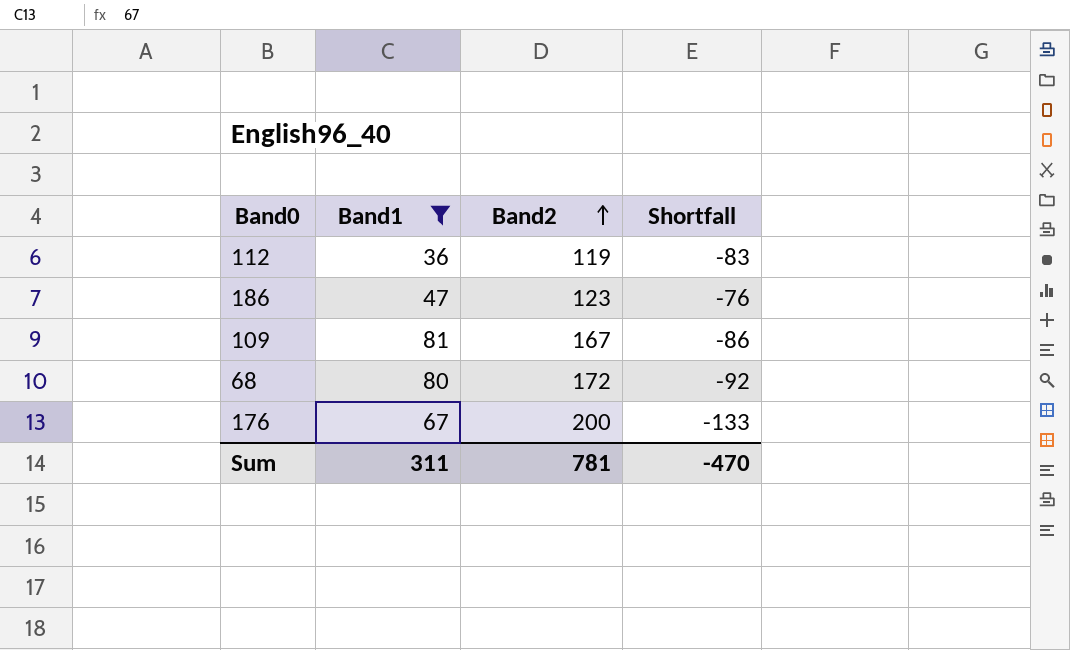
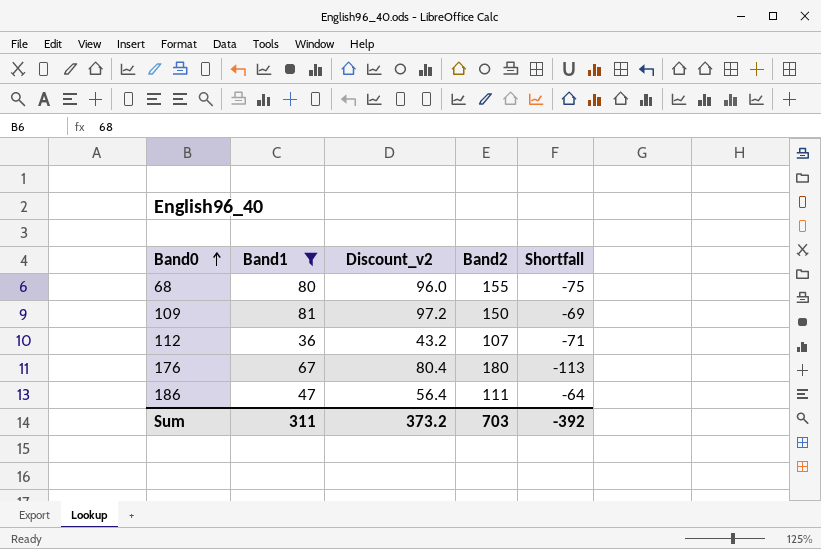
row order: Band2 ascending -> Band0 ascending
column Discount_v2 | formula: none -> [Band1] * 1.2
68 | Band2: 172 -> 155
68 | Shortfall: -92 -> -75
109 | Band2: 167 -> 150
109 | Shortfall: -86 -> -69
112 | Band2: 119 -> 107
112 | Shortfall: -83 -> -71
176 | Band2: 200 -> 180
176 | Shortfall: -133 -> -113
186 | Band2: 123 -> 111
186 | Shortfall: -76 -> -64
Sum | Band2: 781 -> 703
Sum | Shortfall: -470 -> -392

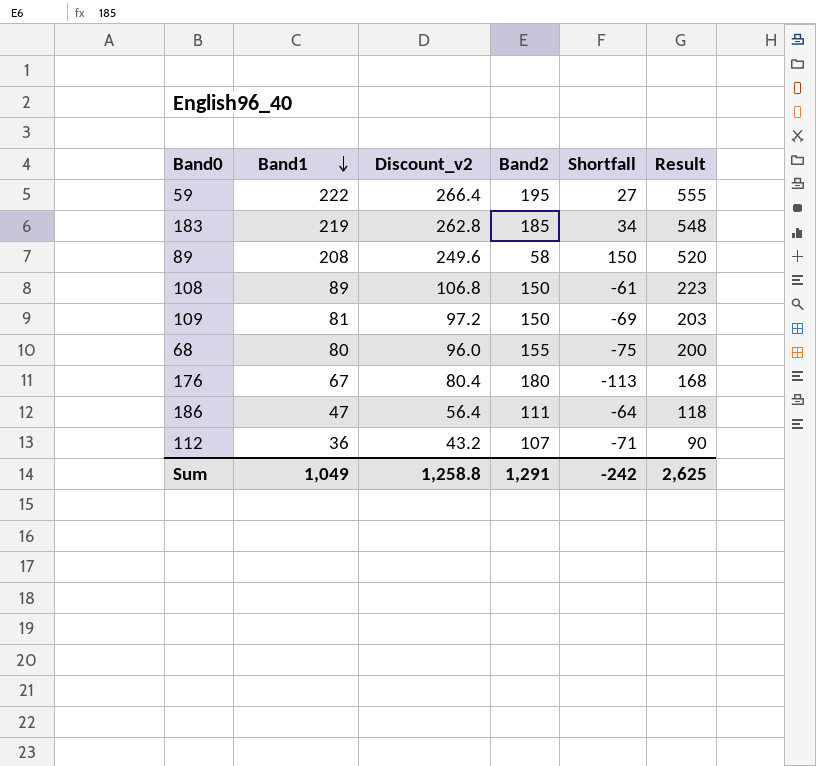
filter: Band1 <= 81 -> none
row order: Band0 ascending -> Band1 descending
column Result | formula: none -> [Band1] * 2.5
Sum | Band1: 311 -> 1,049
Sum | Discount_v2: 373.2 -> 1,258.8
Sum | Band2: 703 -> 1,291
Sum | Shortfall: -392 -> -242

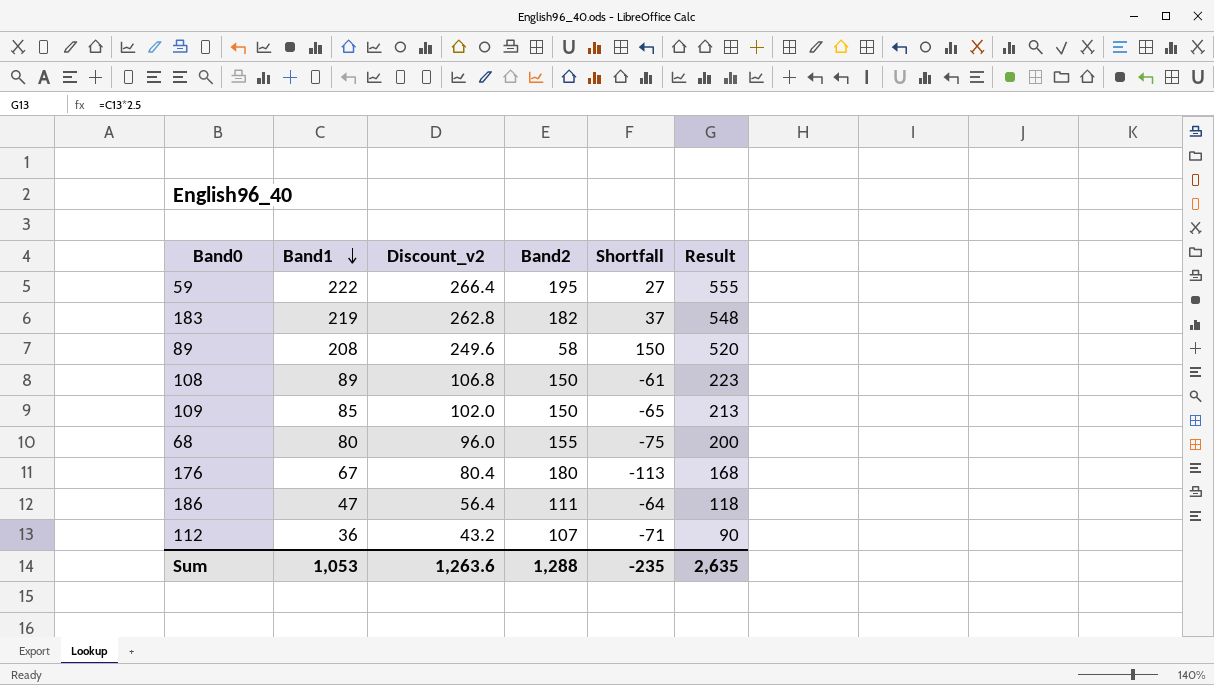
183 | Band2: 185 -> 182
183 | Shortfall: 34 -> 37
109 | Band1: 81 -> 85
109 | Discount_v2: 97.2 -> 102.0
109 | Shortfall: -69 -> -65
109 | Result: 203 -> 213
Sum | Band1: 1,049 -> 1,053
Sum | Discount_v2: 1,258.8 -> 1,263.6
Sum | Band2: 1,291 -> 1,288
Sum | Shortfall: -242 -> -235
Sum | Result: 2,625 -> 2,635

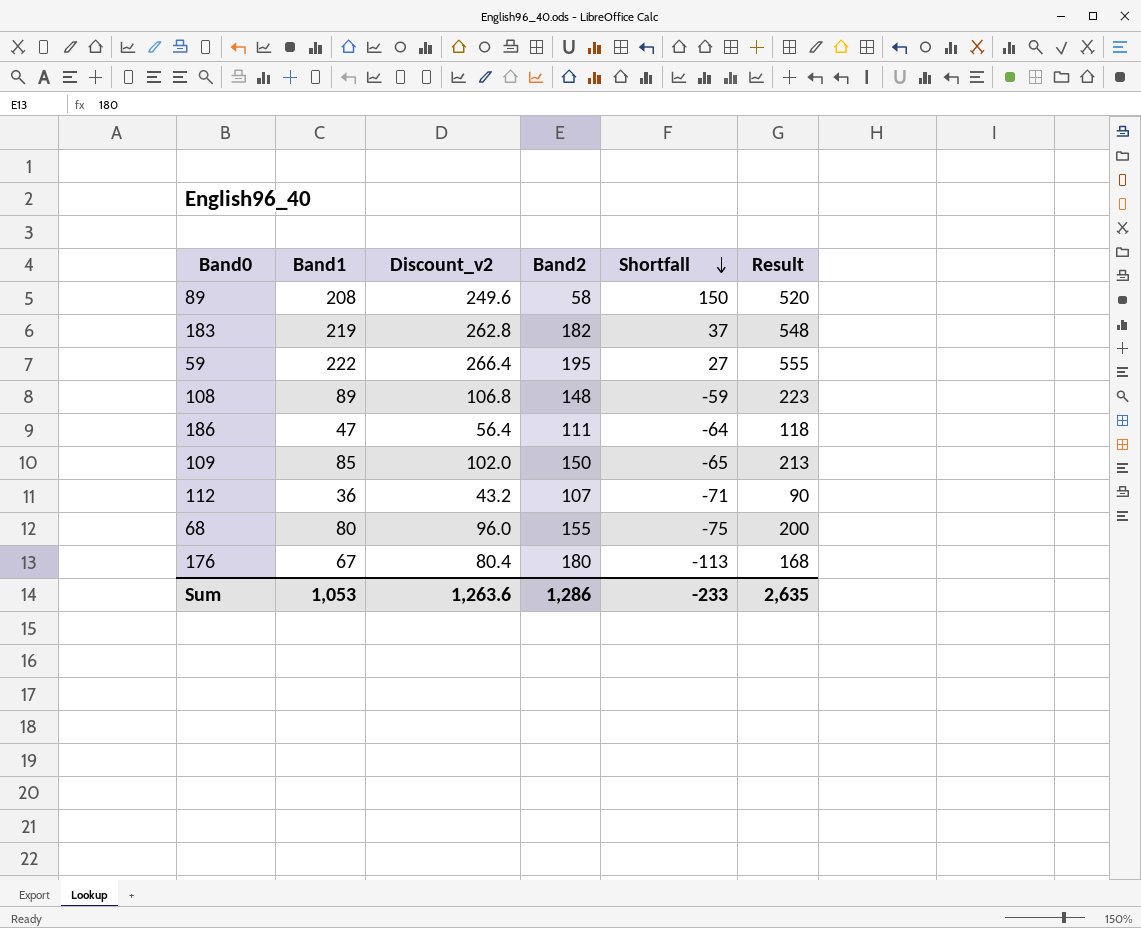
row order: Band1 descending -> Shortfall descending
108 | Band2: 150 -> 148
108 | Shortfall: -61 -> -59
Sum | Band2: 1,288 -> 1,286
Sum | Shortfall: -235 -> -233

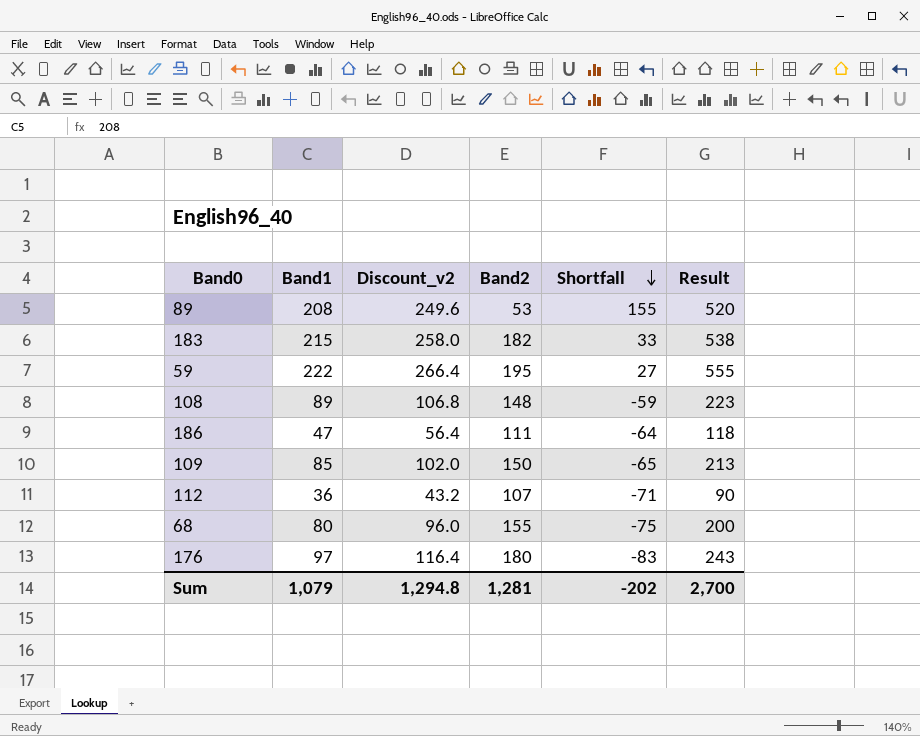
89 | Band2: 58 -> 53
89 | Shortfall: 150 -> 155
183 | Band1: 219 -> 215
183 | Discount_v2: 262.8 -> 258.0
183 | Shortfall: 37 -> 33
183 | Result: 548 -> 538
176 | Band1: 67 -> 97
176 | Discount_v2: 80.4 -> 116.4
176 | Shortfall: -113 -> -83
176 | Result: 168 -> 243
Sum | Band1: 1,053 -> 1,079
Sum | Discount_v2: 1,263.6 -> 1,294.8
Sum | Band2: 1,286 -> 1,281
Sum | Shortfall: -233 -> -202
Sum | Result: 2,635 -> 2,700

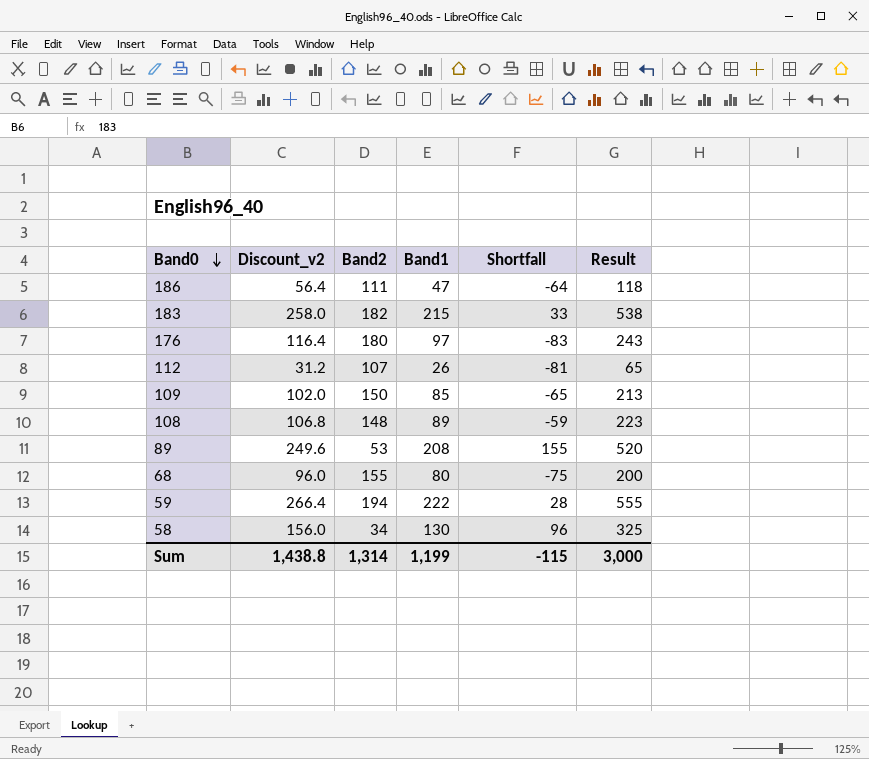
row order: Shortfall descending -> Band0 descending
column Band1 | position: 2 -> 4
112 | Discount_v2: 43.2 -> 31.2
112 | Band1: 36 -> 26
112 | Shortfall: -71 -> -81
112 | Result: 90 -> 65
59 | Band2: 195 -> 194
59 | Shortfall: 27 -> 28
row 58: none -> 156.0 | 34 | 130 | 96 | 325
Sum | Discount_v2: 1,294.8 -> 1,438.8
Sum | Band2: 1,281 -> 1,314
Sum | Band1: 1,079 -> 1,199
Sum | Shortfall: -202 -> -115
Sum | Result: 2,700 -> 3,000

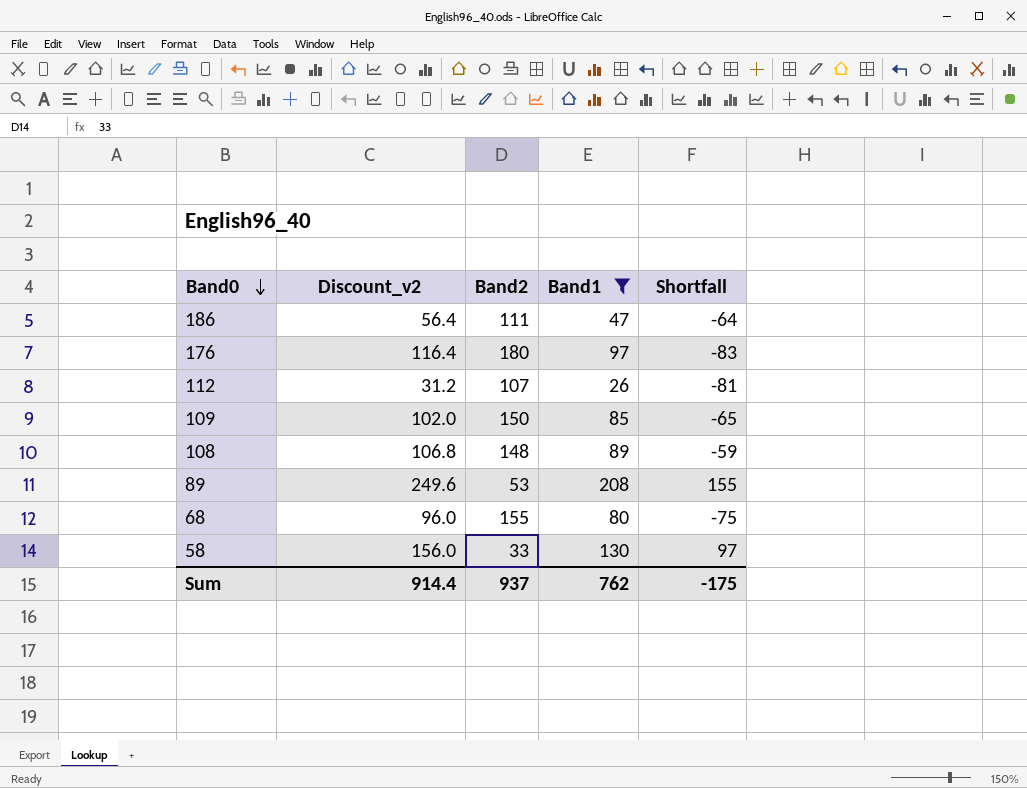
filter: none -> Band1 <= 208
column Result | formula: [Band1] * 2.5 -> none
58 | Band2: 34 -> 33
58 | Shortfall: 96 -> 97
Sum | Discount_v2: 1,438.8 -> 914.4
Sum | Band2: 1,314 -> 937
Sum | Band1: 1,199 -> 762
Sum | Shortfall: -115 -> -175

